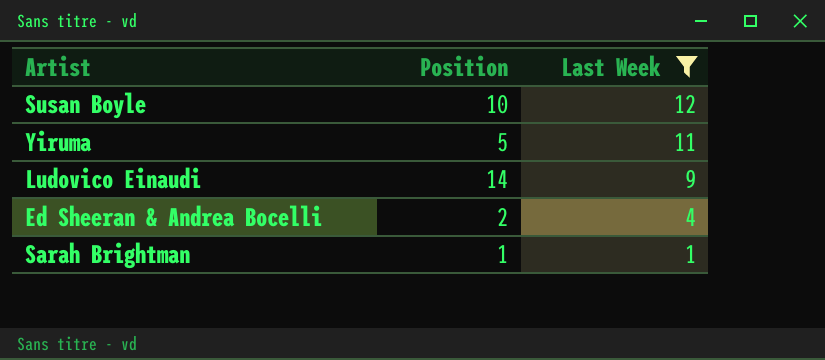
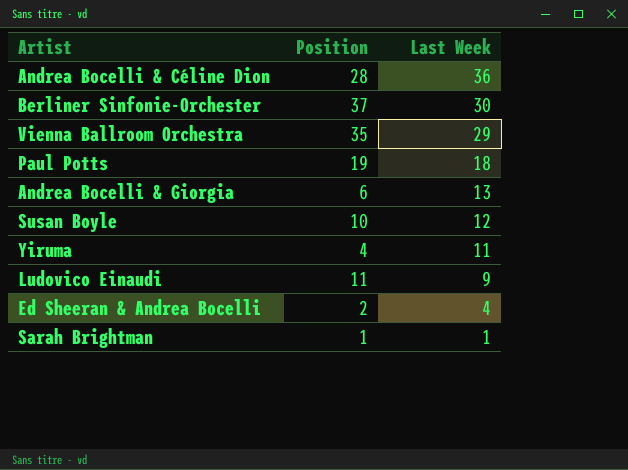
filter: Last Week <= 12 -> none
Yiruma | Position: 5 -> 4
Ludovico Einaudi | Position: 14 -> 11

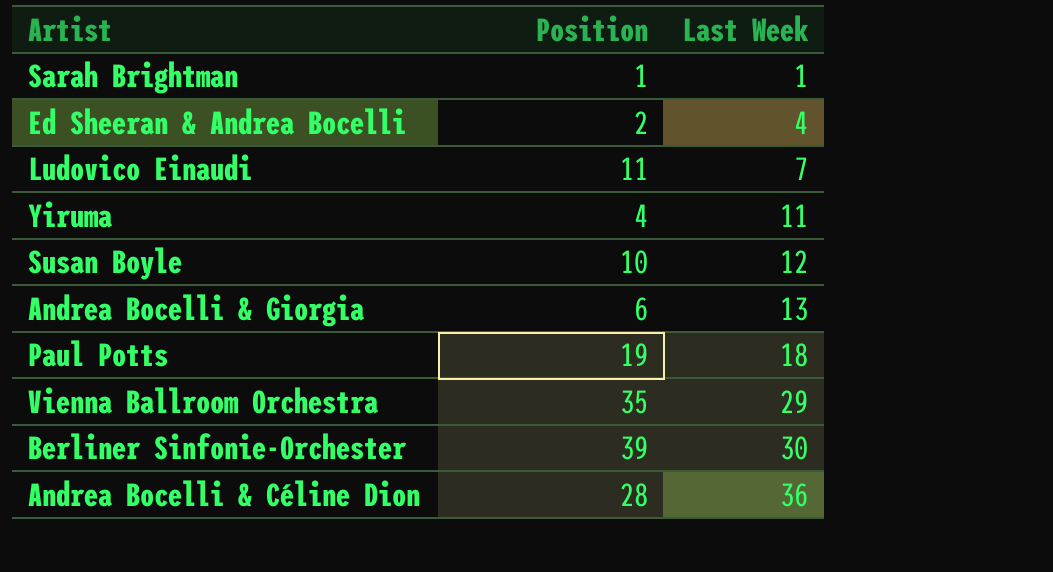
row order: Last Week descending -> Last Week ascending
Ludovico Einaudi | Last Week: 9 -> 7
Berliner Sinfonie-Orchester | Position: 37 -> 39

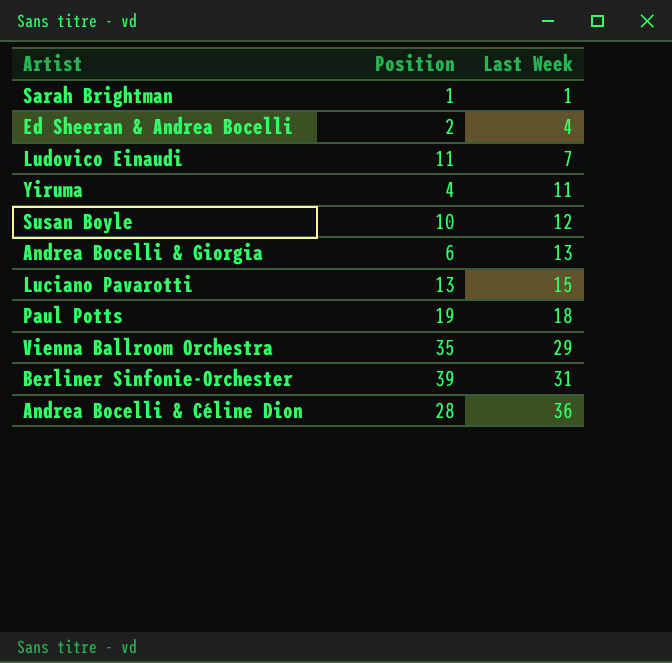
row Luciano Pavarotti: none -> 13 | 15
Berliner Sinfonie-Orchester | Last Week: 30 -> 31

